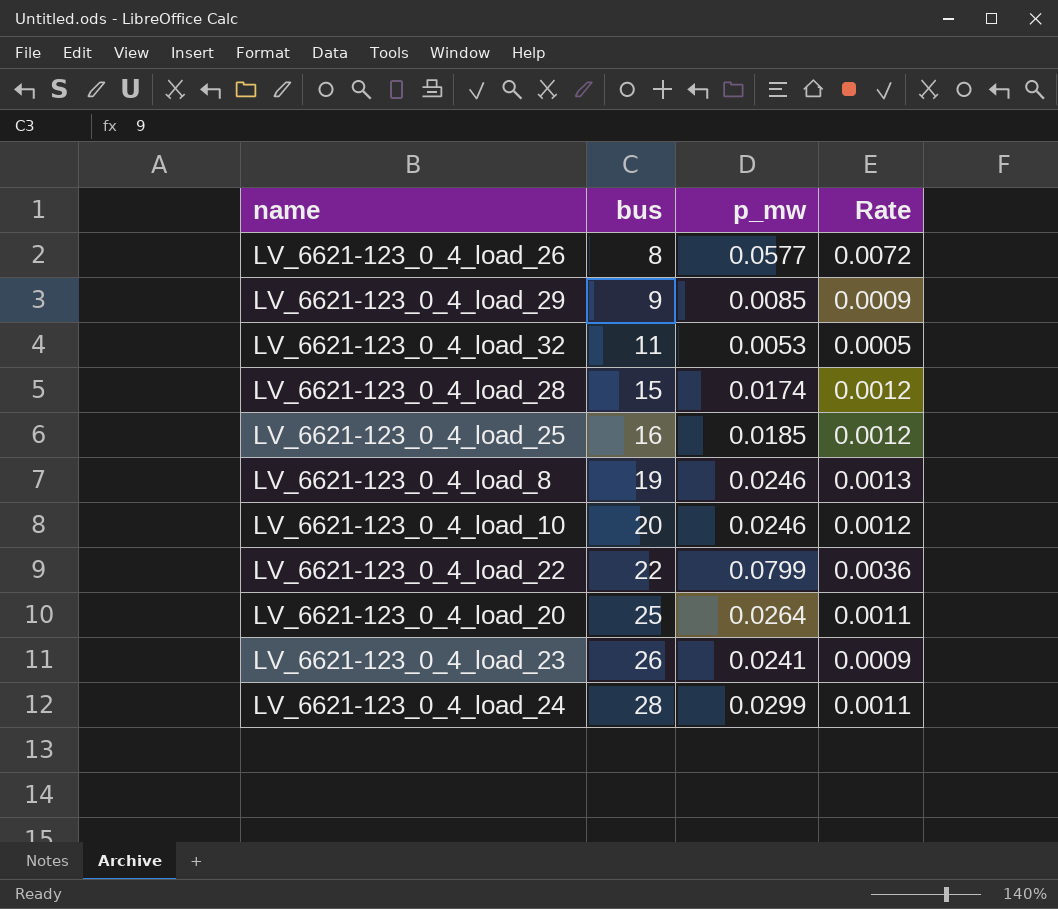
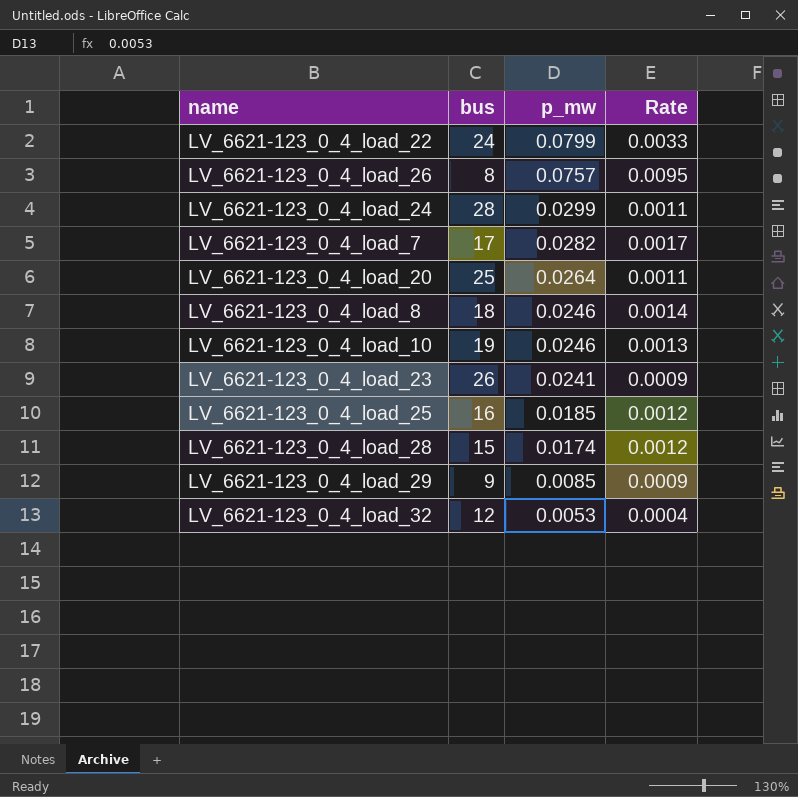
row order: bus ascending -> p_mw descending
LV_6621-123_0_4_load_22 | bus: 22 -> 24
LV_6621-123_0_4_load_22 | Rate: 0.0036 -> 0.0033
LV_6621-123_0_4_load_26 | p_mw: 0.0577 -> 0.0757
LV_6621-123_0_4_load_26 | Rate: 0.0072 -> 0.0095
row LV_6621-123_0_4_load_7: none -> 17 | 0.0282 | 0.0017
LV_6621-123_0_4_load_8 | bus: 19 -> 18
LV_6621-123_0_4_load_8 | Rate: 0.0013 -> 0.0014
LV_6621-123_0_4_load_10 | bus: 20 -> 19
LV_6621-123_0_4_load_10 | Rate: 0.0012 -> 0.0013
LV_6621-123_0_4_load_32 | bus: 11 -> 12
LV_6621-123_0_4_load_32 | Rate: 0.0005 -> 0.0004

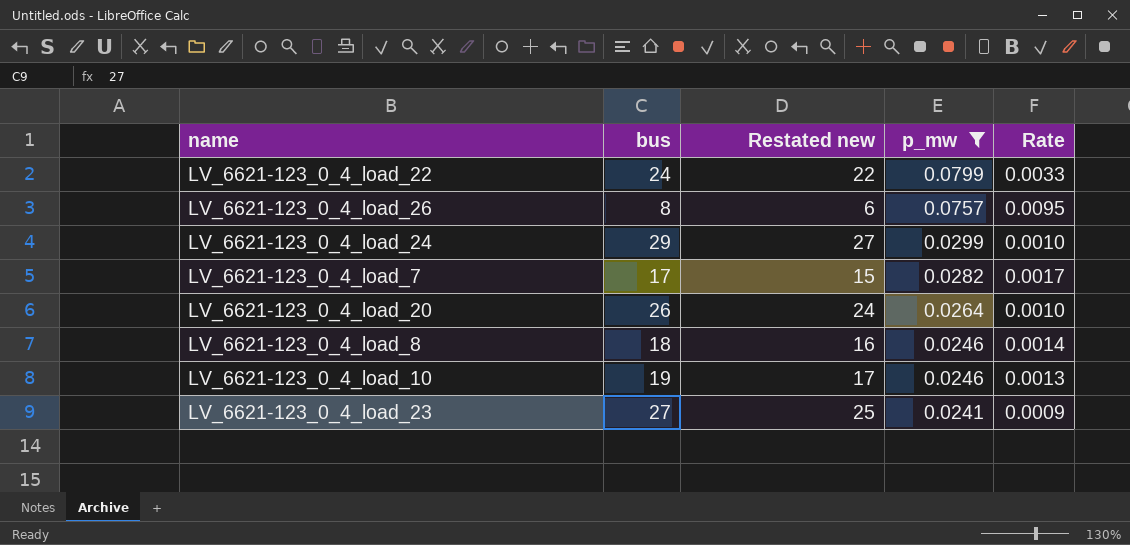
filter: none -> p_mw >= 0.0241
column Restated new | formula: none -> [bus] - 2
LV_6621-123_0_4_load_24 | bus: 28 -> 29
LV_6621-123_0_4_load_24 | Rate: 0.0011 -> 0.0010
LV_6621-123_0_4_load_20 | bus: 25 -> 26
LV_6621-123_0_4_load_20 | Rate: 0.0011 -> 0.0010
LV_6621-123_0_4_load_23 | bus: 26 -> 27

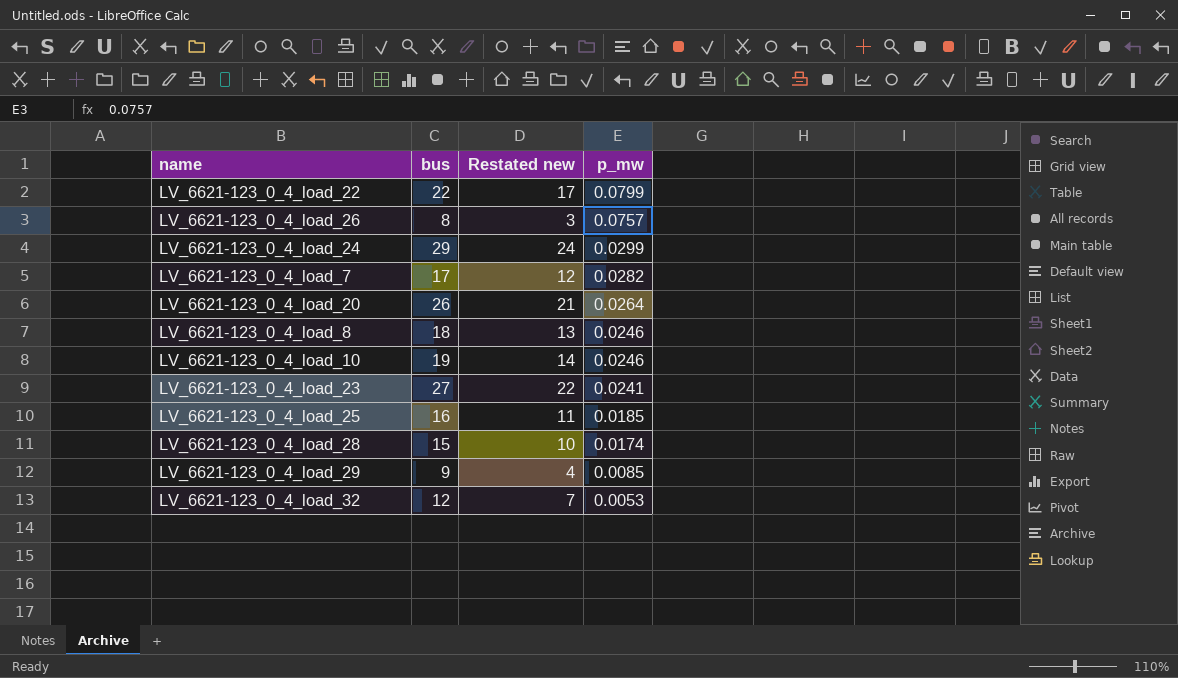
filter: p_mw >= 0.0241 -> none
column Rate | formula: [p_mw] / [bus] -> none
column Restated new | formula: [bus] - 2 -> [bus] - 5
LV_6621-123_0_4_load_22 | bus: 24 -> 22

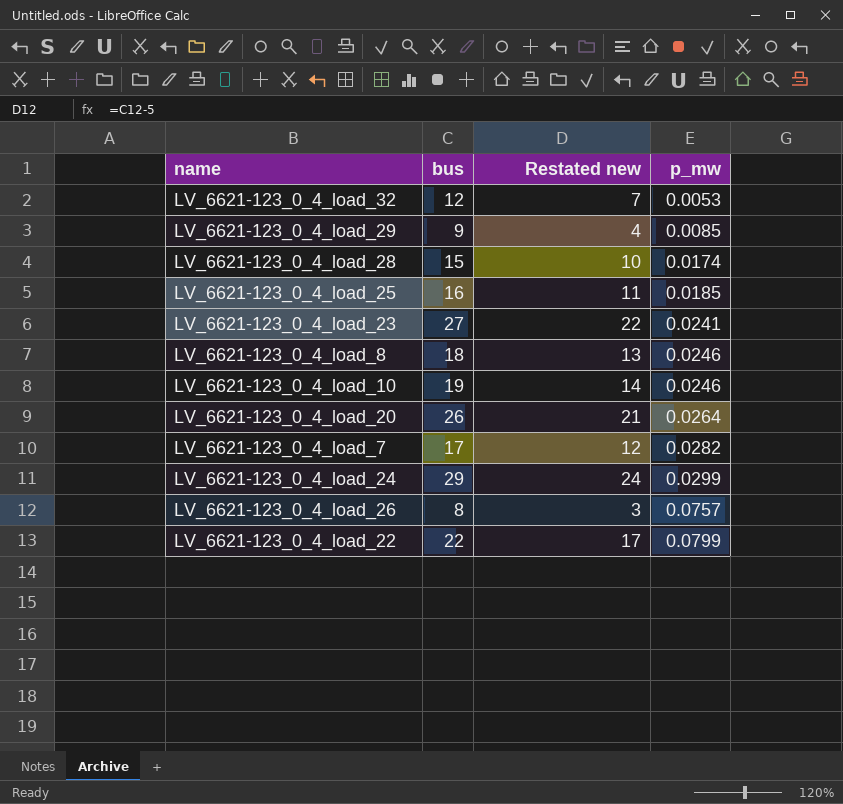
row order: p_mw descending -> p_mw ascending

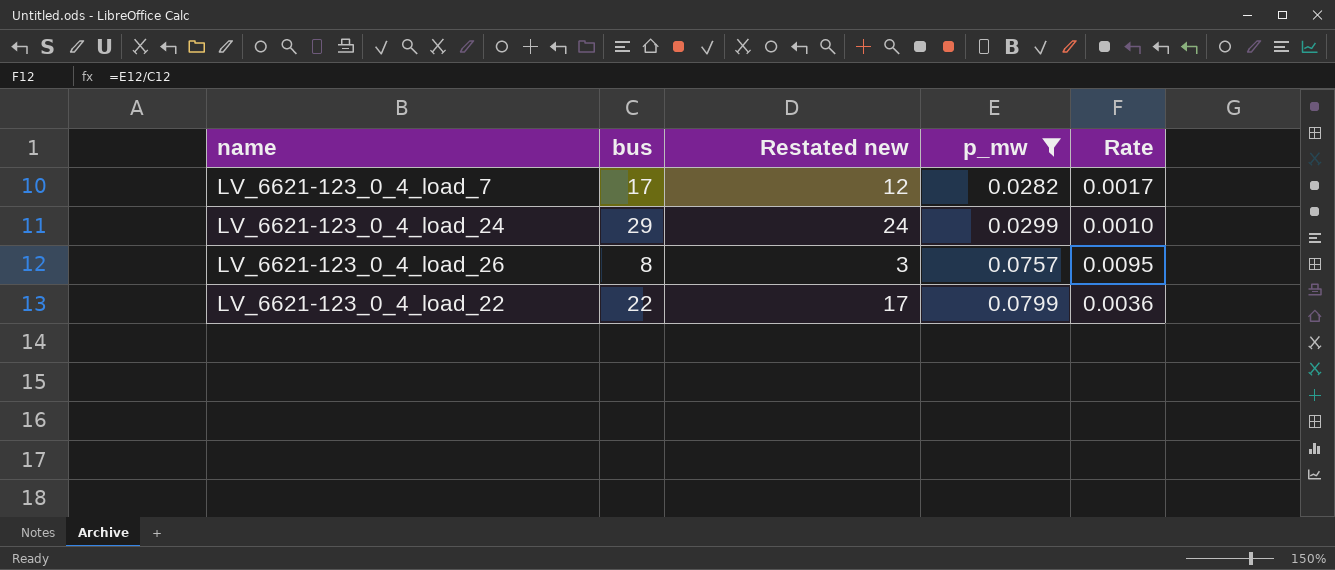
filter: none -> p_mw >= 0.0282
column Rate | formula: none -> [p_mw] / [bus]

